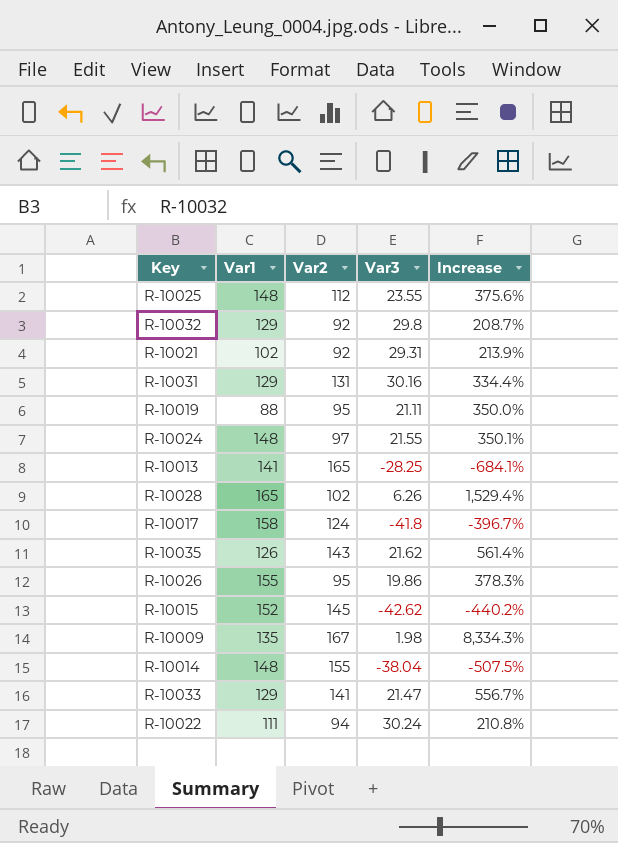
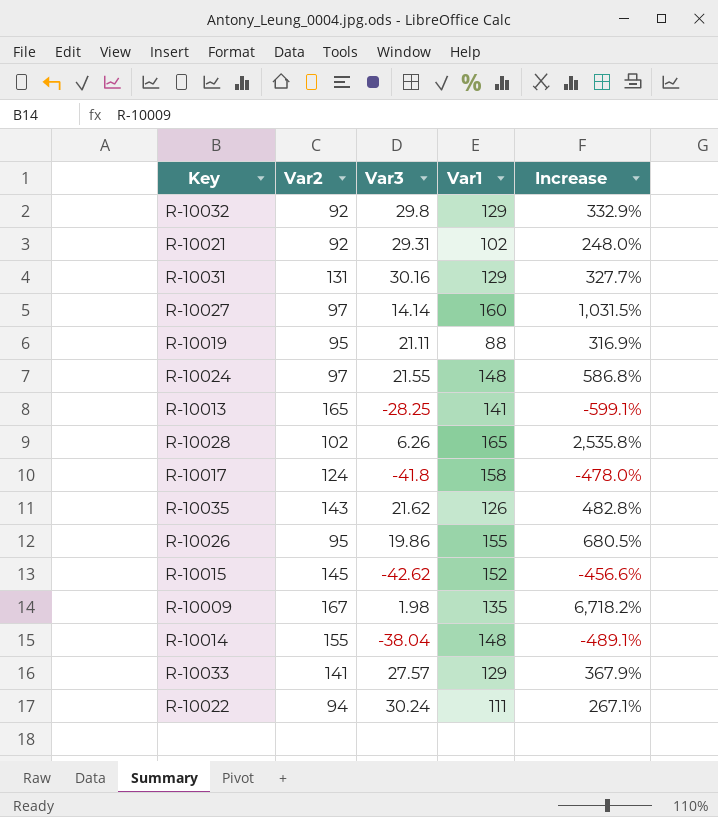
column Var1 | position: 2 -> 4
column Increase | formula: ([Var2] - [Var3]) / [Var3] -> ([Var1] - [Var3]) / [Var3]
row R-10025: 148 | 112 | 23.55 | 375.6% -> none
row R-10027: none -> 97 | 14.14 | 160 | 1,031.5%
R-10033 | Var3: 21.47 -> 27.57

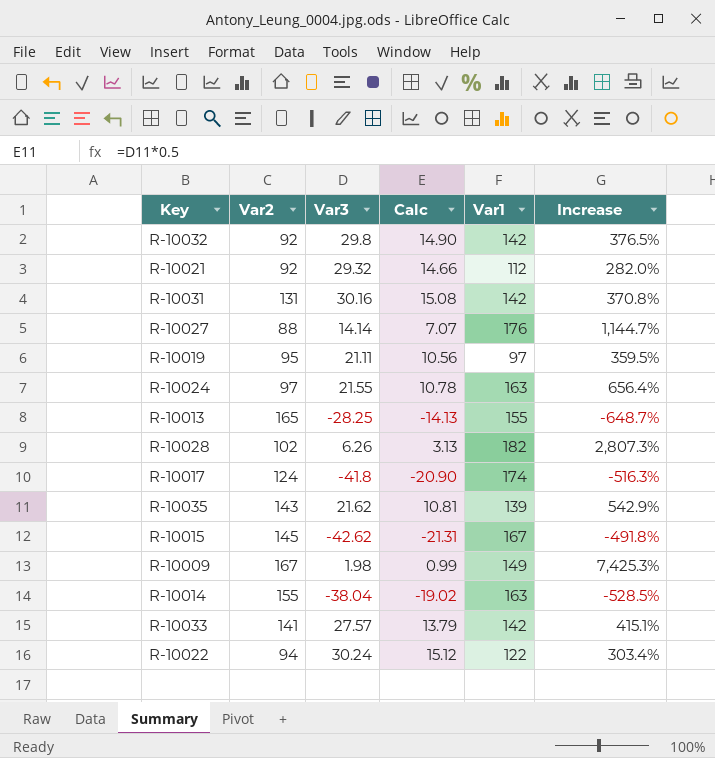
column Calc | formula: none -> [Var3] * 0.5
row R-10026: 95 | 19.86 | 155 | 680.5% -> none
R-10032 | Var1: 129 -> 142
R-10032 | Increase: 332.9% -> 376.5%
R-10021 | Var3: 29.31 -> 29.32
R-10021 | Var1: 102 -> 112
R-10021 | Increase: 248.0% -> 282.0%
R-10031 | Var1: 129 -> 142
R-10031 | Increase: 327.7% -> 370.8%
R-10027 | Var2: 97 -> 88
R-10027 | Var1: 160 -> 176
R-10027 | Increase: 1,031.5% -> 1,144.7%
R-10019 | Var1: 88 -> 97
R-10019 | Increase: 316.9% -> 359.5%
R-10024 | Var1: 148 -> 163
R-10024 | Increase: 586.8% -> 656.4%
R-10013 | Var1: 141 -> 155
R-10013 | Increase: -599.1% -> -648.7%
R-10028 | Var1: 165 -> 182
R-10028 | Increase: 2,535.8% -> 2,807.3%
R-10017 | Var1: 158 -> 174
R-10017 | Increase: -478.0% -> -516.3%
R-10035 | Var1: 126 -> 139
R-10035 | Increase: 482.8% -> 542.9%
R-10015 | Var1: 152 -> 167
R-10015 | Increase: -456.6% -> -491.8%
R-10009 | Var1: 135 -> 149
R-10009 | Increase: 6,718.2% -> 7,425.3%
R-10014 | Var1: 148 -> 163
R-10014 | Increase: -489.1% -> -528.5%
R-10033 | Var1: 129 -> 142
R-10033 | Increase: 367.9% -> 415.1%
R-10022 | Var1: 111 -> 122
R-10022 | Increase: 267.1% -> 303.4%

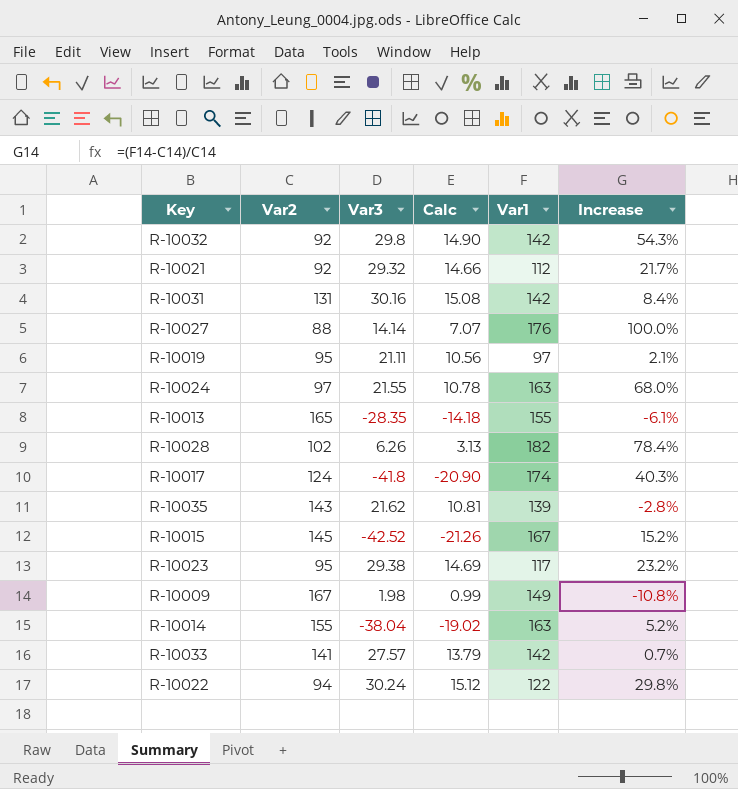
column Increase | formula: ([Var1] - [Var3]) / [Var3] -> ([Var1] - [Var2]) / [Var2]
R-10013 | Var3: -28.25 -> -28.35
R-10013 | Calc: -14.13 -> -14.18
R-10015 | Var3: -42.62 -> -42.52
R-10015 | Calc: -21.31 -> -21.26
row R-10023: none -> 95 | 29.38 | 14.69 | 117 | 23.2%

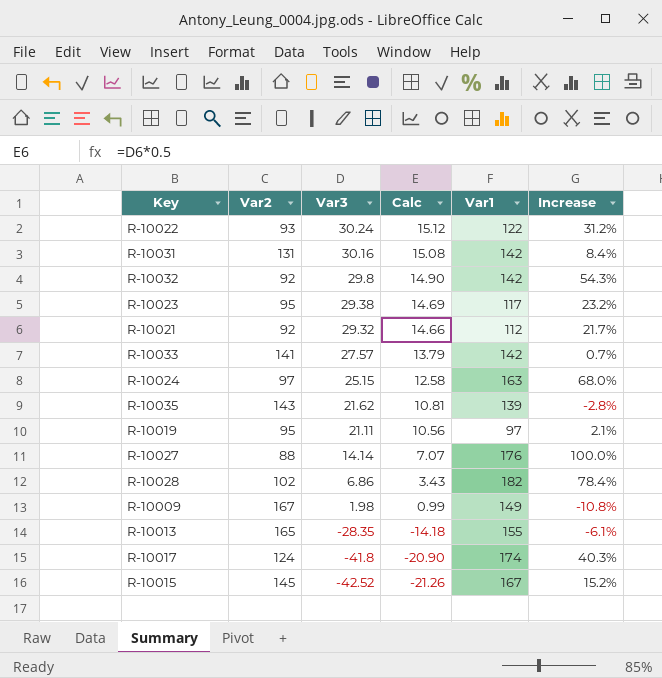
row order: none -> Var3 descending
row R-10014: 155 | -38.04 | -19.02 | 163 | 5.2% -> none
R-10022 | Var2: 94 -> 93
R-10022 | Increase: 29.8% -> 31.2%
R-10024 | Var3: 21.55 -> 25.15
R-10024 | Calc: 10.78 -> 12.58
R-10028 | Var3: 6.26 -> 6.86
R-10028 | Calc: 3.13 -> 3.43

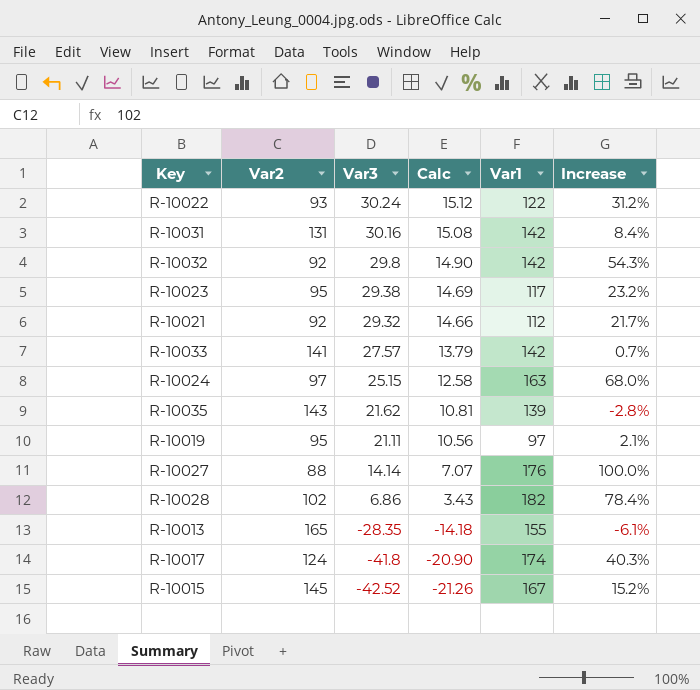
row R-10009: 167 | 1.98 | 0.99 | 149 | -10.8% -> none

